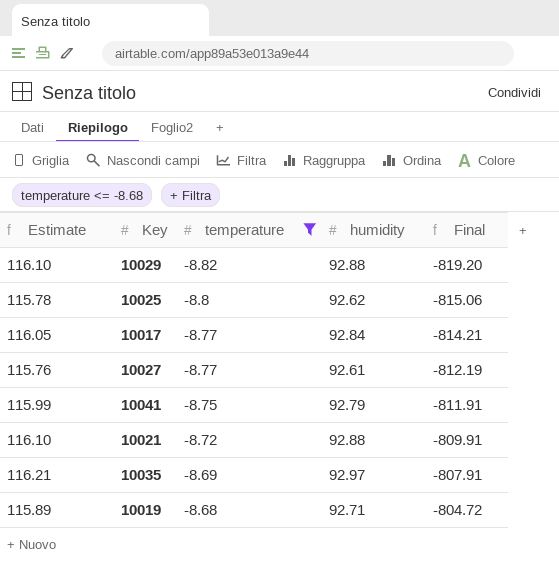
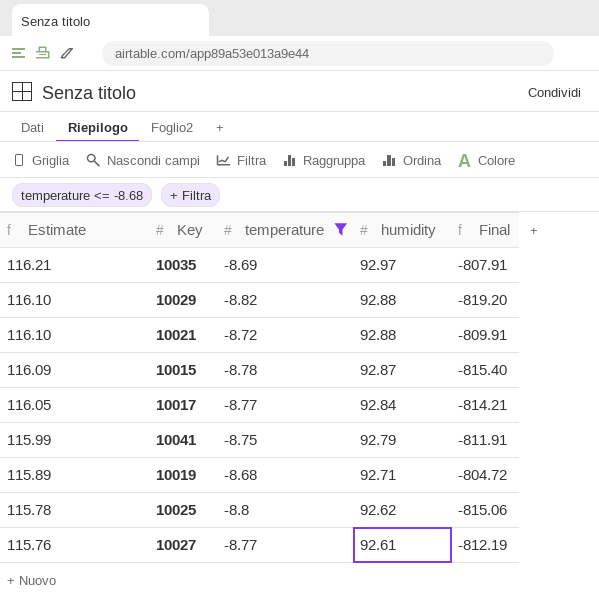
row order: temperature ascending -> Estimate descending
row 10015: none -> 116.09 | -8.78 | 92.87 | -815.40

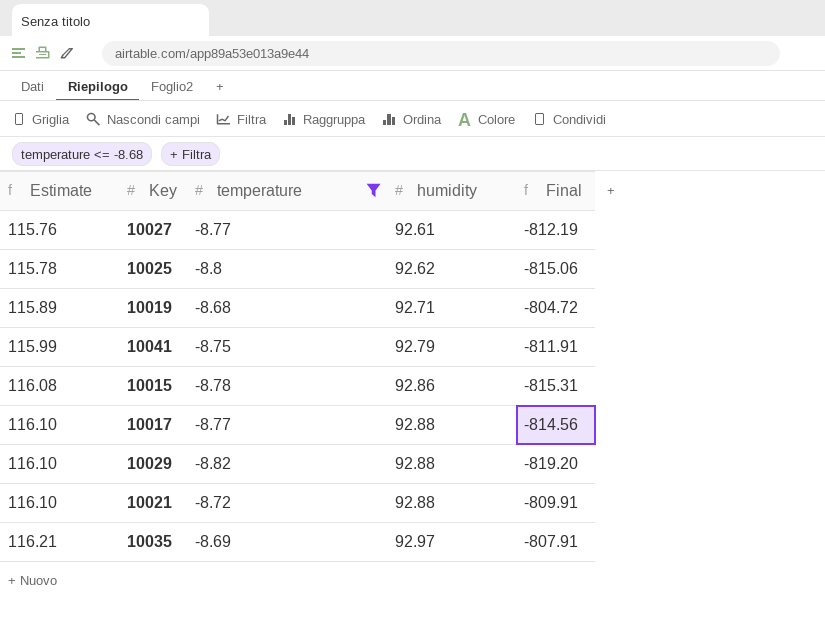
row order: Estimate descending -> Estimate ascending
10015 | Estimate: 116.09 -> 116.08
10015 | humidity: 92.87 -> 92.86
10015 | Final: -815.40 -> -815.31
10017 | Estimate: 116.05 -> 116.10
10017 | humidity: 92.84 -> 92.88
10017 | Final: -814.21 -> -814.56

